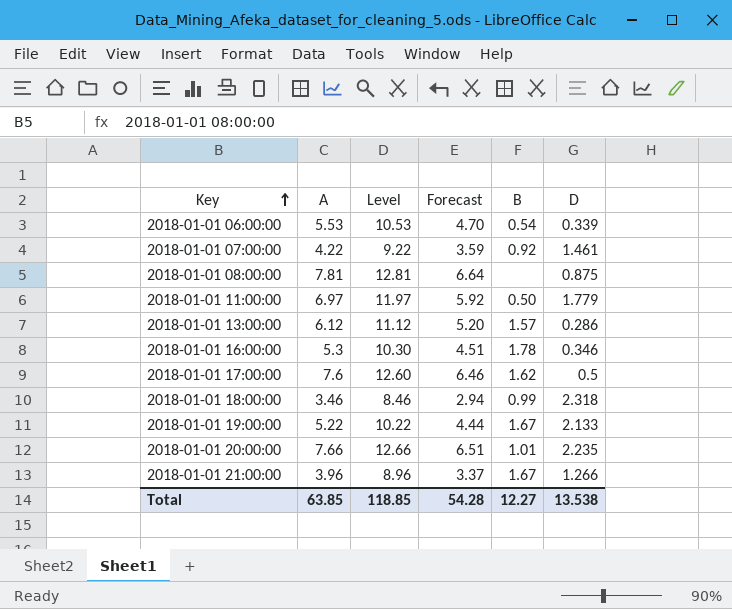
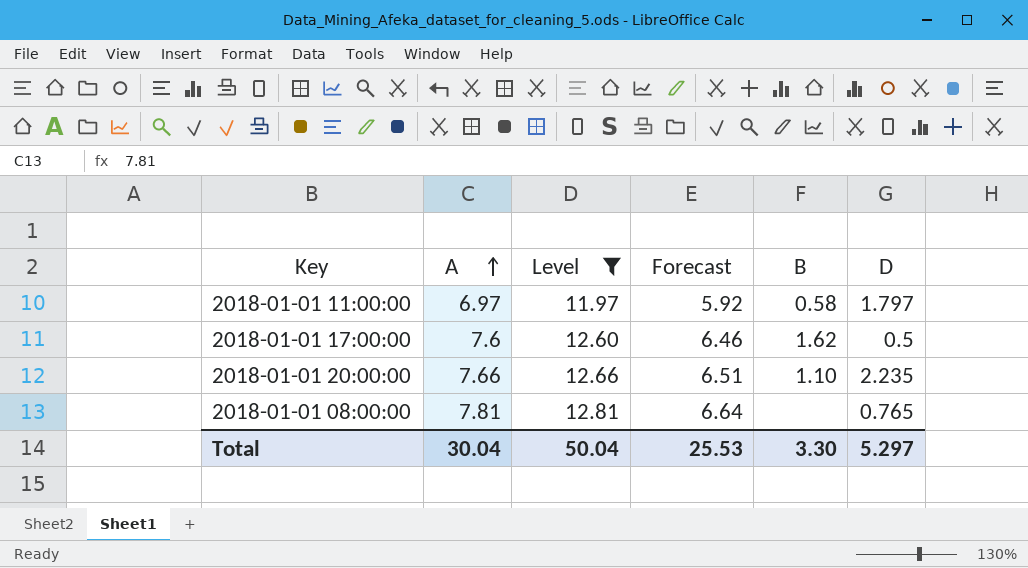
filter: none -> Level >= 11.97
row order: Key ascending -> A ascending
2018-01-01 11:00:00 | B: 0.50 -> 0.58
2018-01-01 11:00:00 | D: 1.779 -> 1.797
2018-01-01 20:00:00 | B: 1.01 -> 1.10
2018-01-01 08:00:00 | D: 0.875 -> 0.765
Total | A: 63.85 -> 30.04
Total | Level: 118.85 -> 50.04
Total | Forecast: 54.28 -> 25.53
Total | B: 12.27 -> 3.30
Total | D: 13.538 -> 5.297

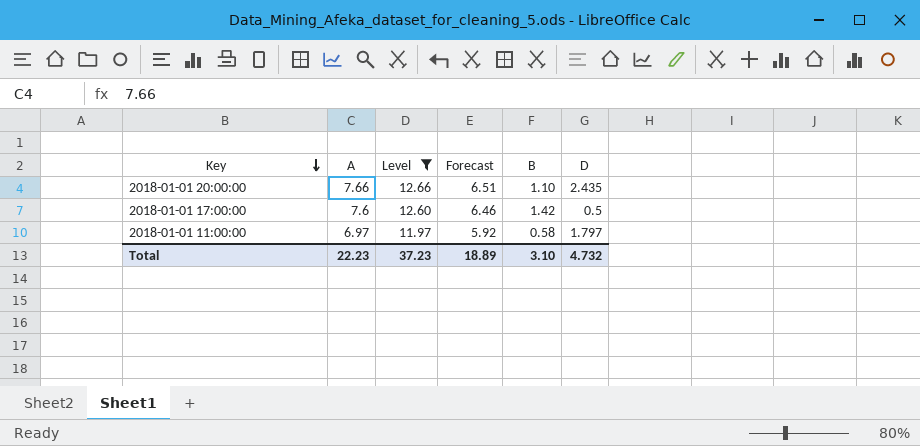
row order: A ascending -> Key descending
row 2018-01-01 08:00:00: 7.81 | 12.81 | 6.64 | none | 0.765 -> none
2018-01-01 20:00:00 | D: 2.235 -> 2.435
2018-01-01 17:00:00 | B: 1.62 -> 1.42
Total | A: 30.04 -> 22.23
Total | Level: 50.04 -> 37.23
Total | Forecast: 25.53 -> 18.89
Total | B: 3.30 -> 3.10
Total | D: 5.297 -> 4.732

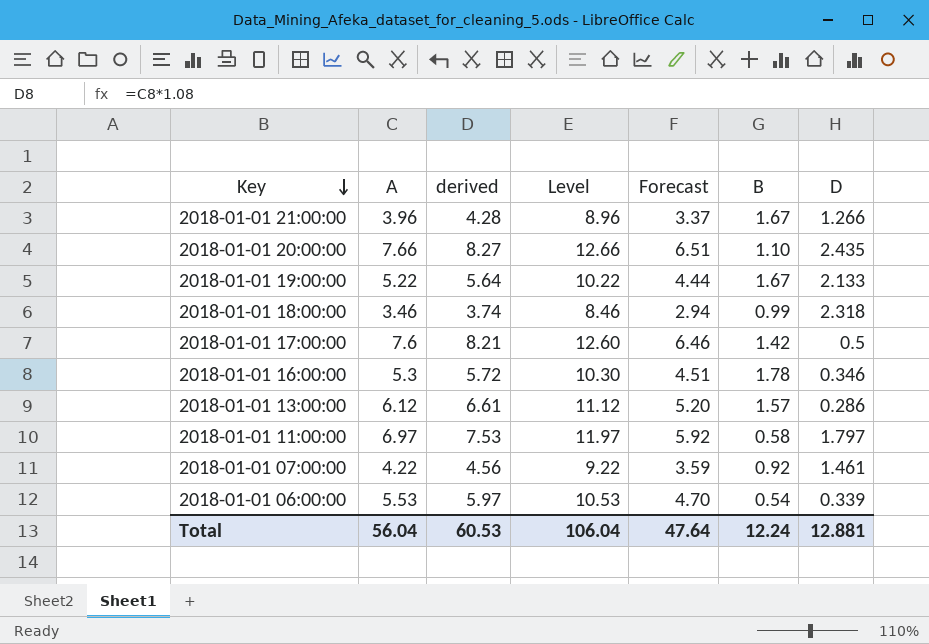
filter: Level >= 11.97 -> none
column derived | formula: none -> [A] * 1.08
Total | A: 22.23 -> 56.04
Total | Level: 37.23 -> 106.04
Total | Forecast: 18.89 -> 47.64
Total | B: 3.10 -> 12.24
Total | D: 4.732 -> 12.881

